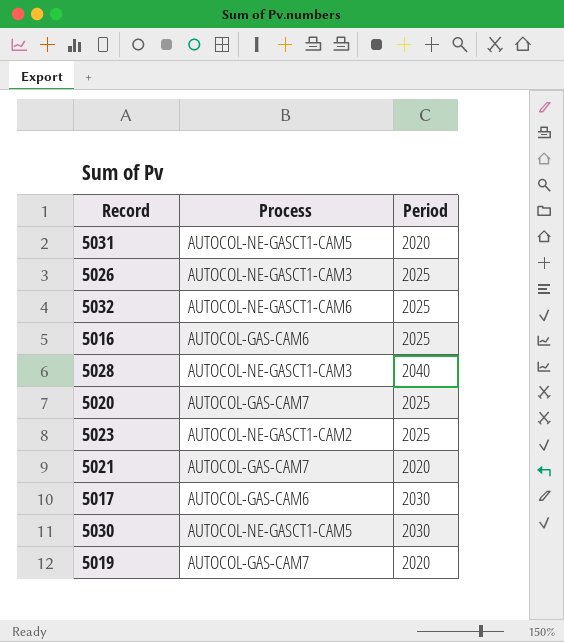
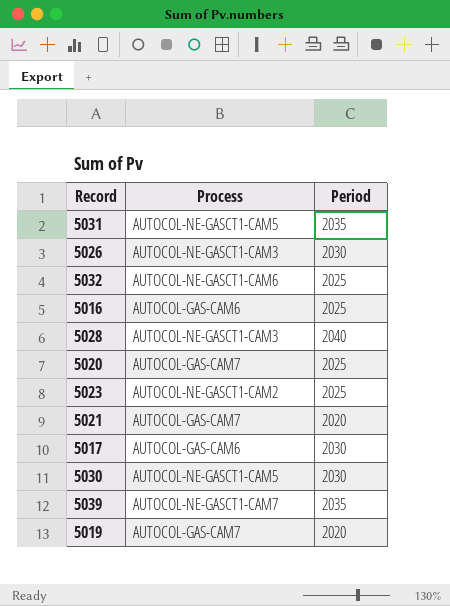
5031 | Period: 2020 -> 2035
5026 | Period: 2025 -> 2030
row 5039: none -> AUTOCOL-NE-GASCT1-CAM7 | 2035

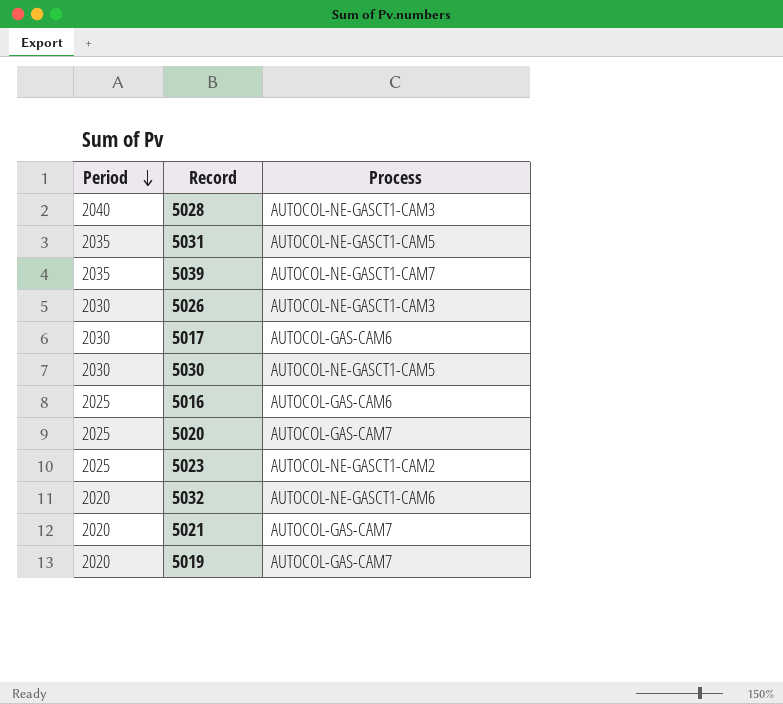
row order: none -> Period descending
column Period | position: 3 -> 1
5032 | Period: 2025 -> 2020

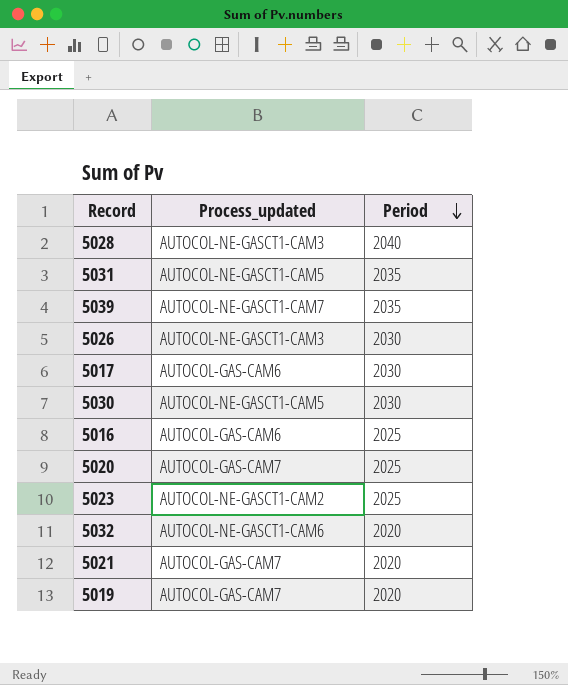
column name: Process -> Process_updated
column Period | position: 1 -> 3

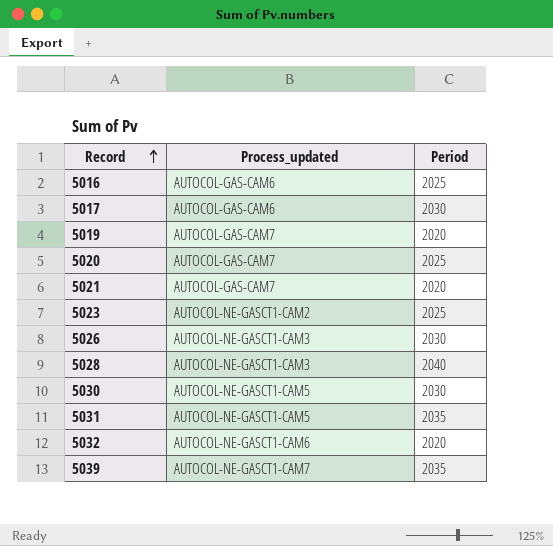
row order: Period descending -> Record ascending

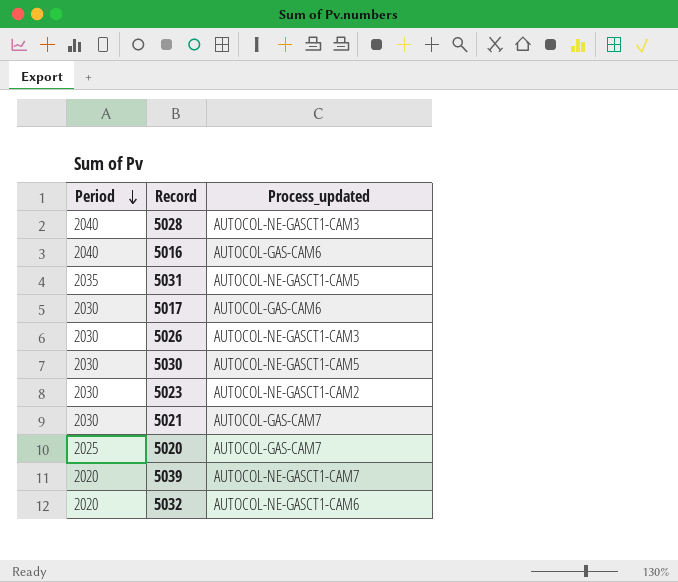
row order: Record ascending -> Period descending
column Period | position: 3 -> 1
row 5019: AUTOCOL-GAS-CAM7 | 2020 -> none
5016 | Period: 2025 -> 2040
5023 | Period: 2025 -> 2030
5021 | Period: 2020 -> 2030
5039 | Period: 2035 -> 2020

